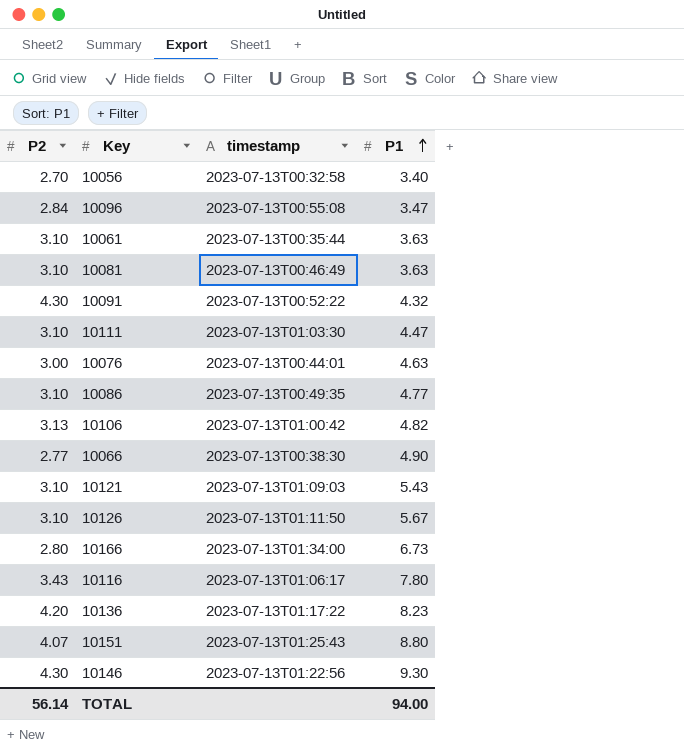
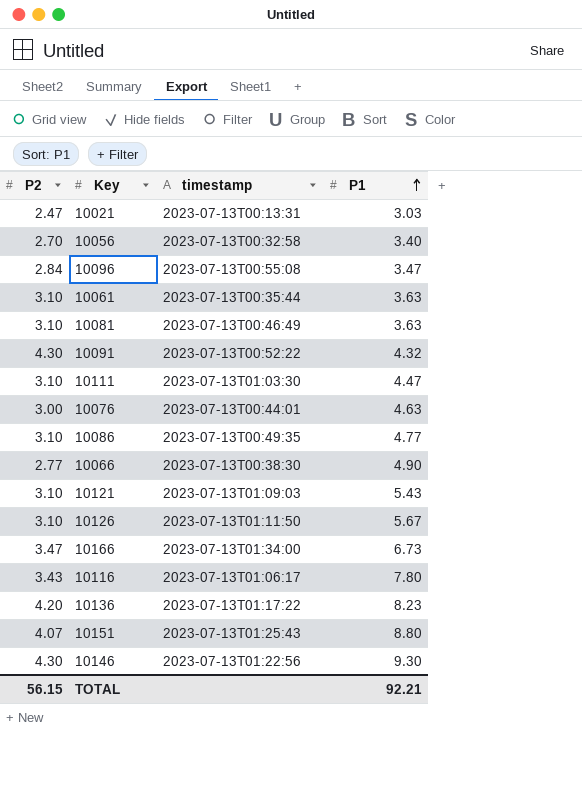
row 10106: 3.13 | 2023-07-13T01:00:42 | 4.82 -> none
row 10021: none -> 2.47 | 2023-07-13T00:13:31 | 3.03
10166 | P2: 2.80 -> 3.47
TOTAL | P2: 56.14 -> 56.15
TOTAL | P1: 94.00 -> 92.21

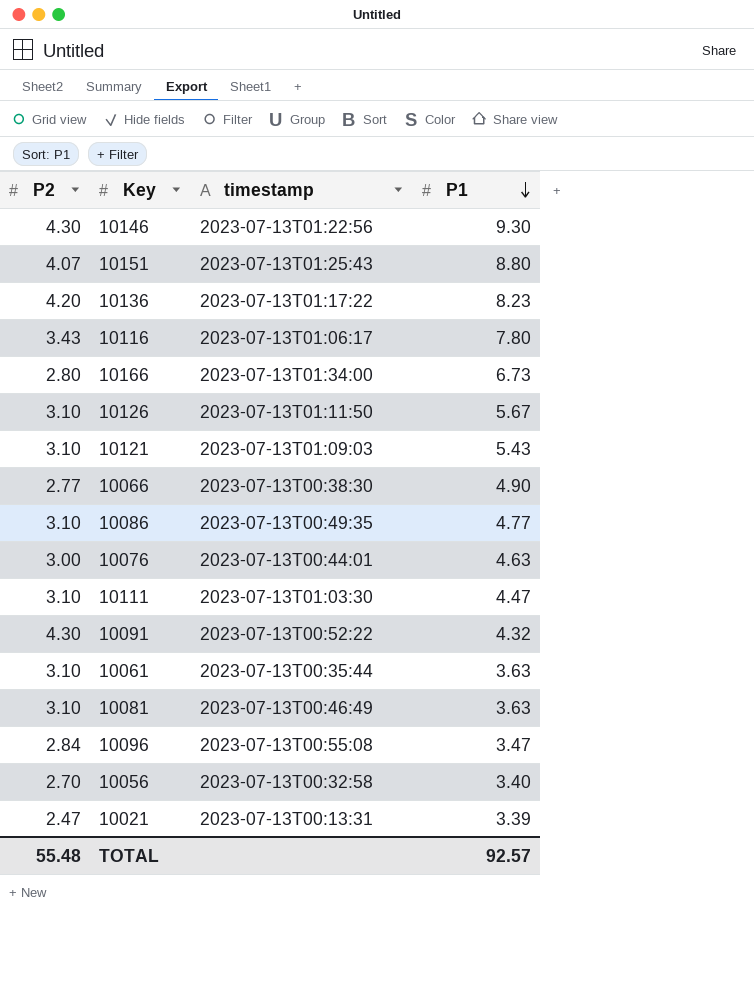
row order: P1 ascending -> P1 descending
10166 | P2: 3.47 -> 2.80
10021 | P1: 3.03 -> 3.39
TOTAL | P2: 56.15 -> 55.48
TOTAL | P1: 92.21 -> 92.57

